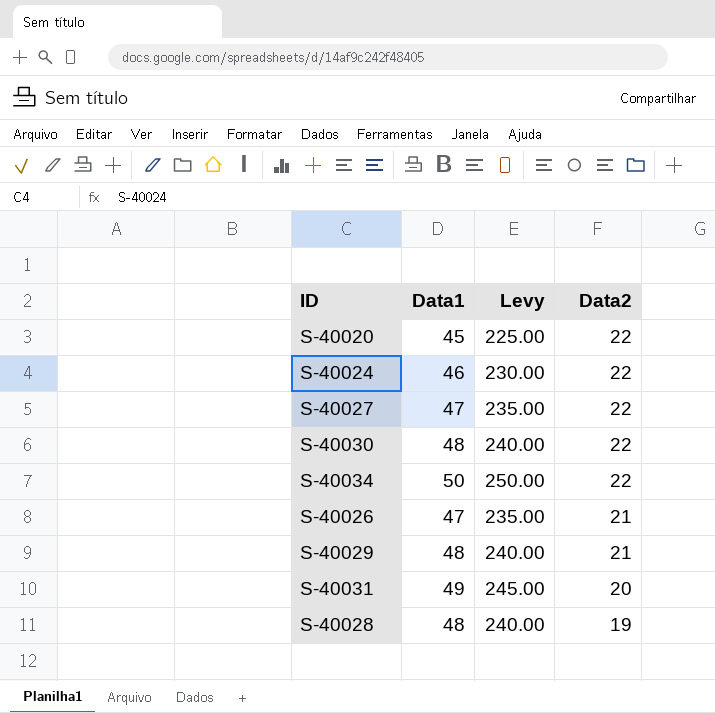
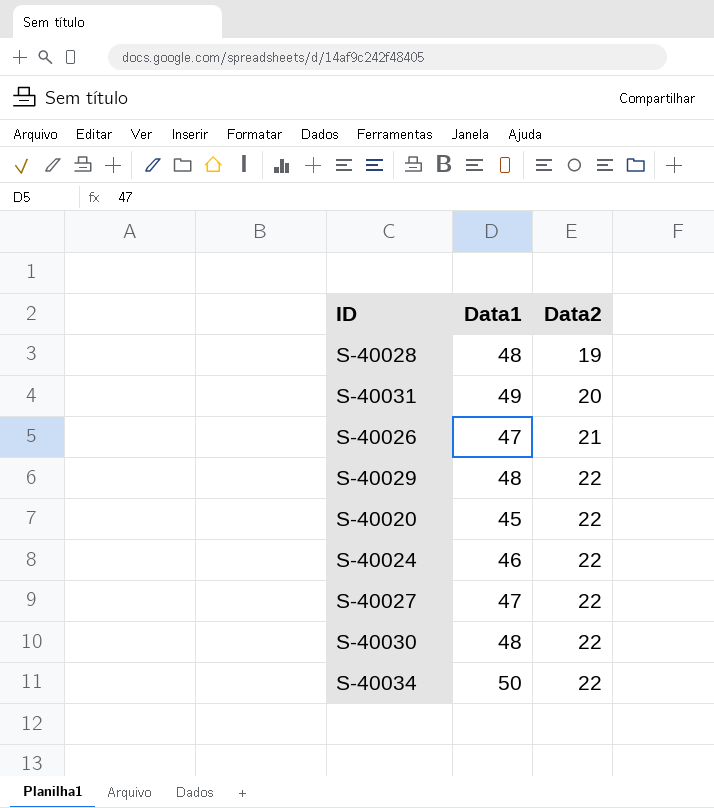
row order: Data2 descending -> Data2 ascending
column Levy | formula: [Data1] * 5 -> none
S-40029 | Data2: 21 -> 22

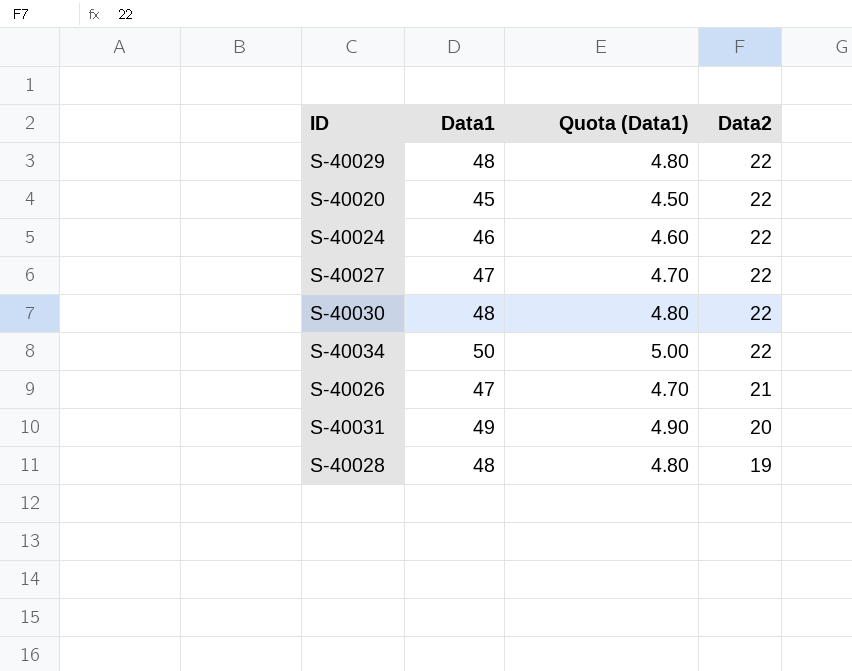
row order: Data2 ascending -> Data2 descending
column Quota (Data1) | formula: none -> [Data1] * 0.1

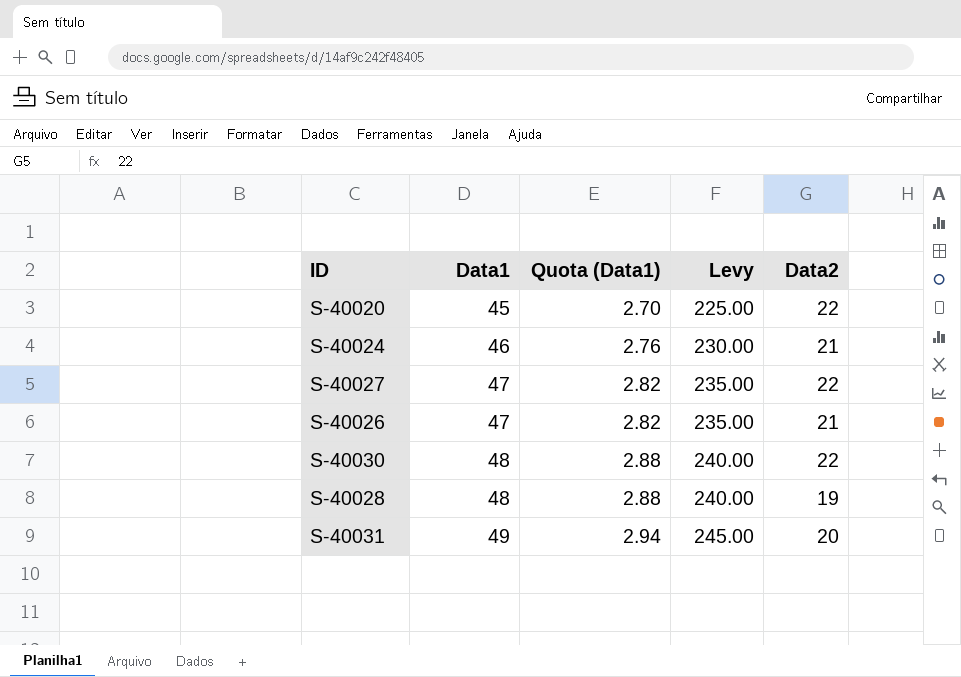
row order: Data2 descending -> Data1 ascending
column Quota (Data1) | formula: [Data1] * 0.1 -> [Data1] * 0.06
column Levy | formula: none -> [Data1] * 5
row S-40029: 48 | 4.80 | 22 -> none
row S-40034: 50 | 5.00 | 22 -> none
S-40024 | Data2: 22 -> 21

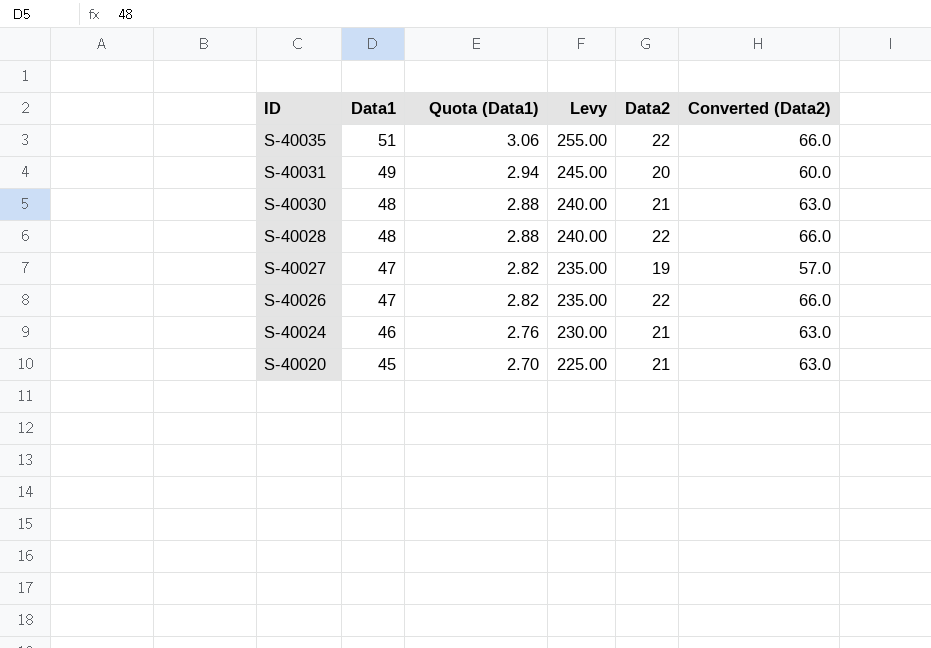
row order: Data1 ascending -> ID descending
column Converted (Data2) | formula: none -> [Data2] * 3
row S-40035: none -> 51 | 3.06 | 255.00 | 22 | 66.0
S-40030 | Data2: 22 -> 21
S-40028 | Data2: 19 -> 22
S-40027 | Data2: 22 -> 19
S-40026 | Data2: 21 -> 22
S-40020 | Data2: 22 -> 21

